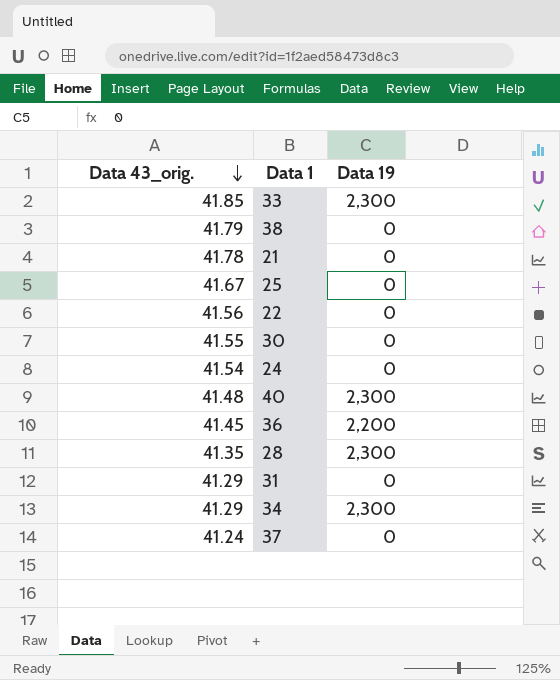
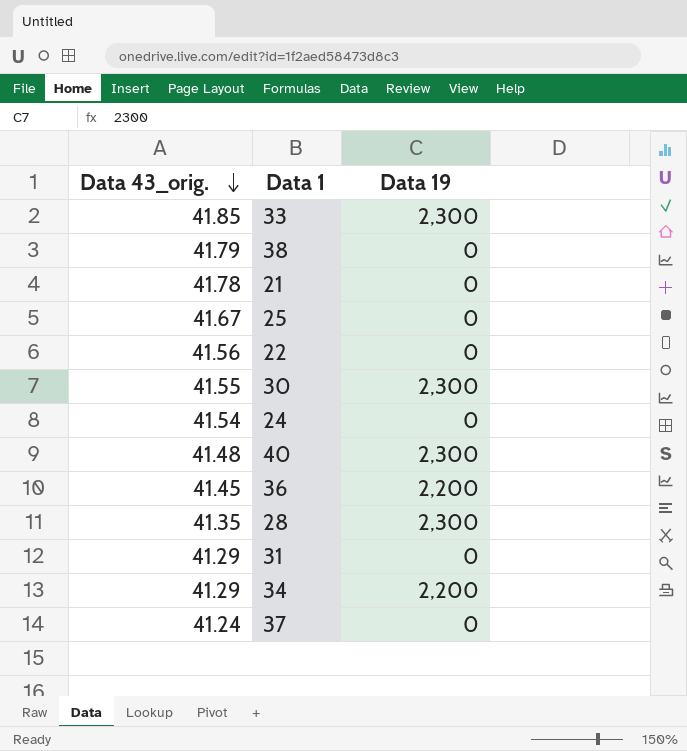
30 | Data 19: 0 -> 2,300
34 | Data 19: 2,300 -> 2,200

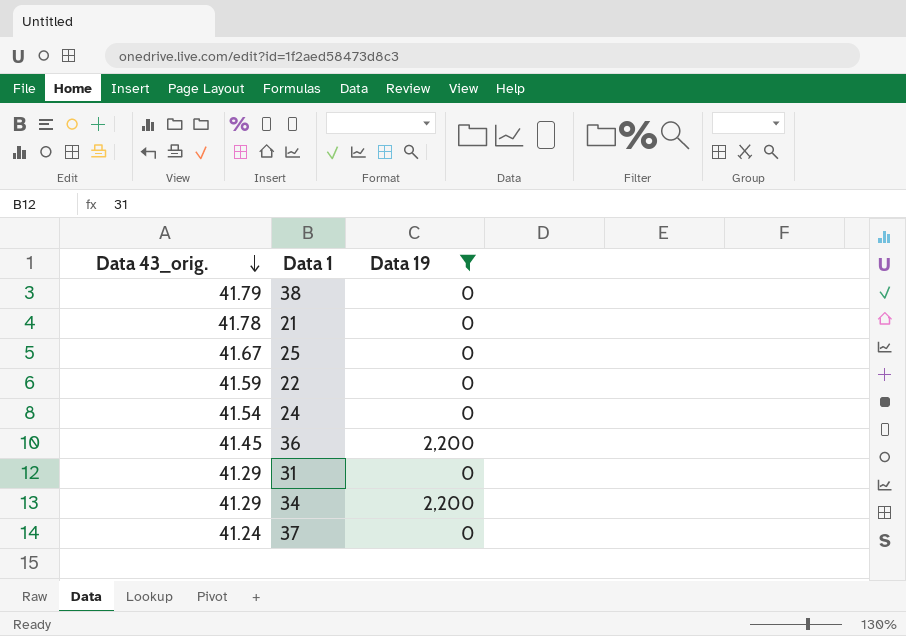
filter: none -> Data 19 != 2,300
22 | Data 43_orig.: 41.56 -> 41.59

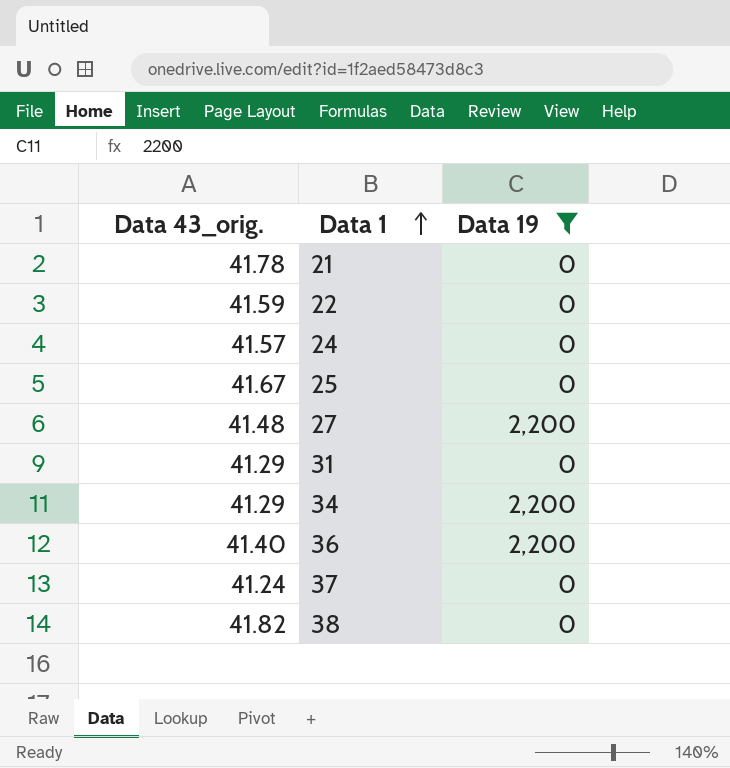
row order: Data 43_orig. descending -> Data 1 ascending
24 | Data 43_orig.: 41.54 -> 41.57
row 27: none -> 41.48 | 2,200
36 | Data 43_orig.: 41.45 -> 41.40
38 | Data 43_orig.: 41.79 -> 41.82

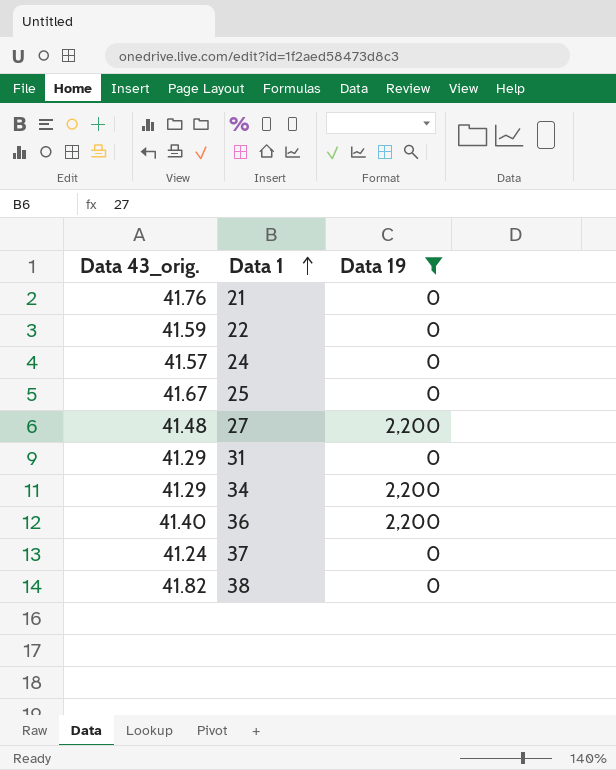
21 | Data 43_orig.: 41.78 -> 41.76

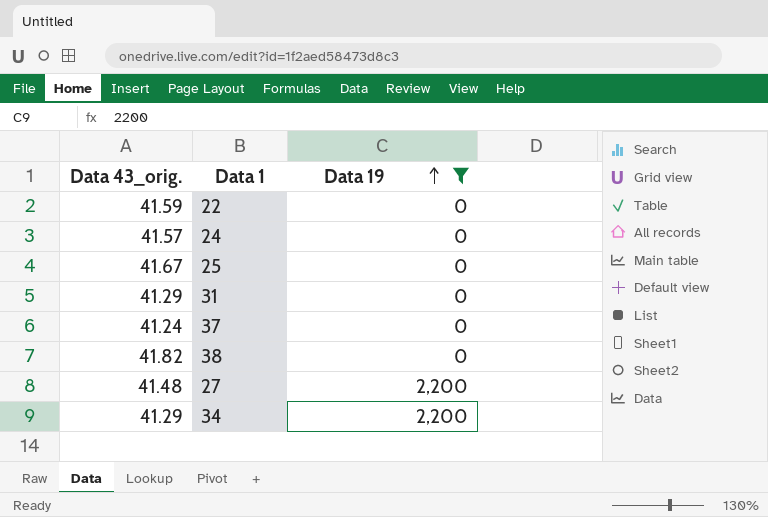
row order: Data 1 ascending -> Data 19 ascending
row 21: 41.76 | 0 -> none
row 36: 41.40 | 2,200 -> none

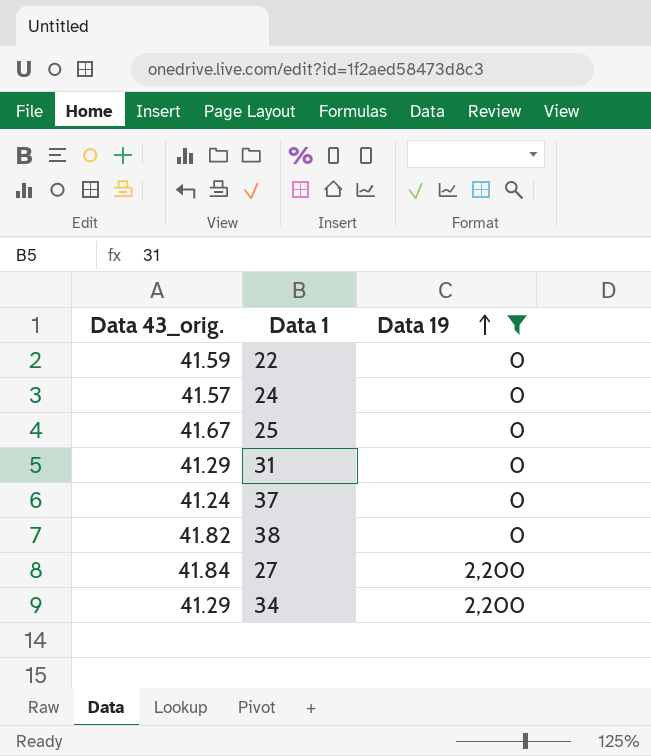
27 | Data 43_orig.: 41.48 -> 41.84

